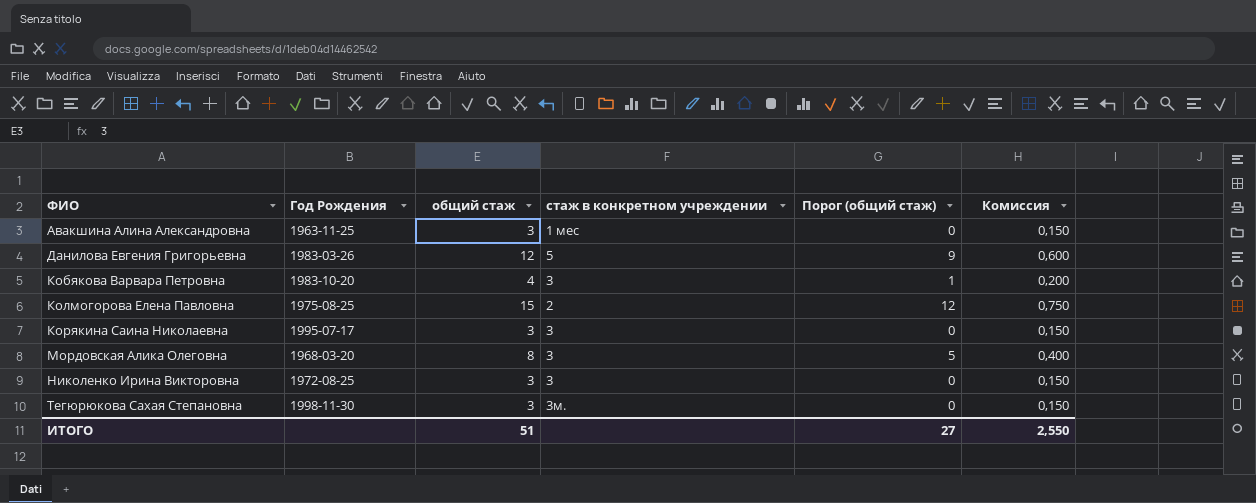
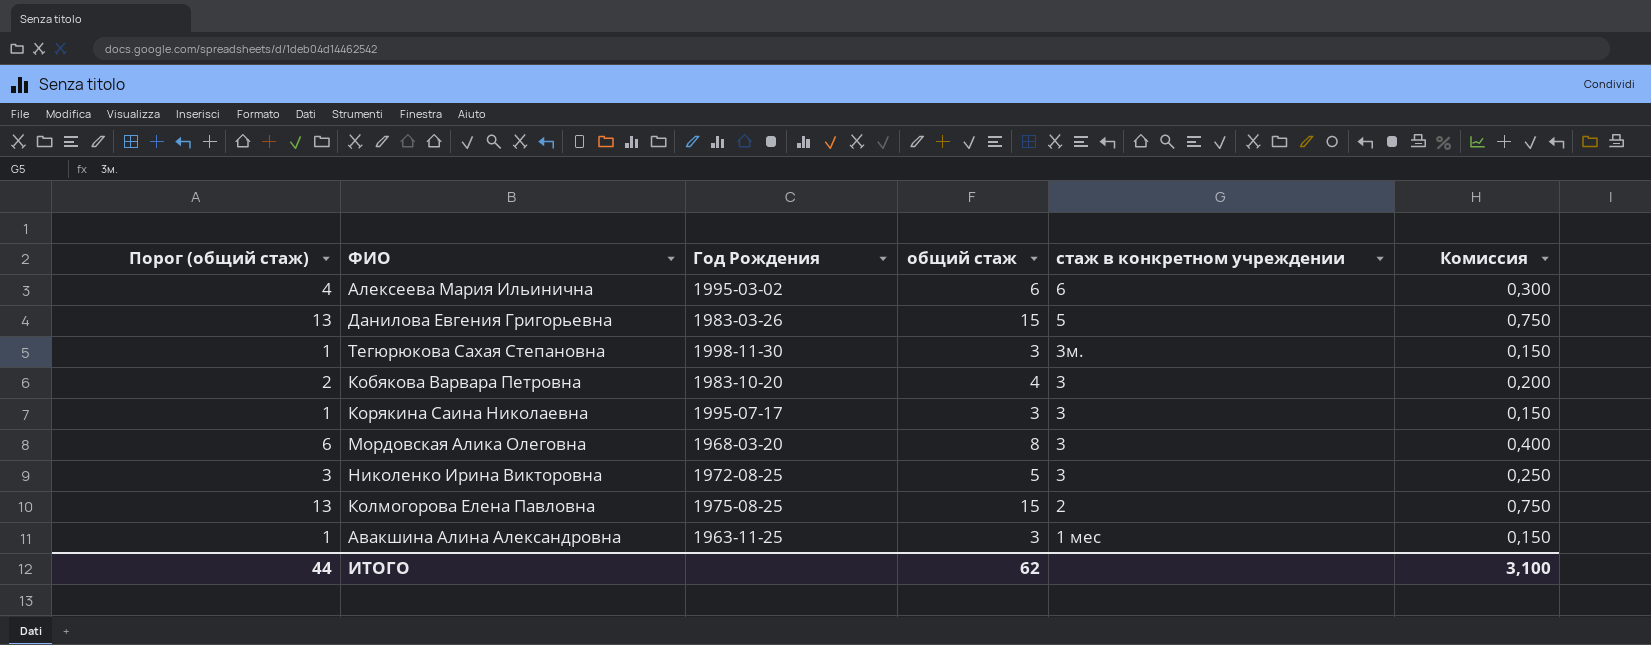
row order: ФИО ascending -> стаж в конкретном учреждении descending
column Порог (общий стаж) | formula: [общий стаж] - 3 -> [общий стаж] - 2
column Порог (общий стаж) | position: 5 -> 1
row Алексеева Мария Ильинична: none -> 4 | 1995-03-02 | 6 | 6 | 0,300
Данилова Евгения Григорьевна | общий стаж: 12 -> 15
Данилова Евгения Григорьевна | Комиссия: 0,600 -> 0,750
Николенко Ирина Викторовна | общий стаж: 3 -> 5
Николенко Ирина Викторовна | Комиссия: 0,150 -> 0,250
ИТОГО | Порог (общий стаж): 27 -> 44
ИТОГО | общий стаж: 51 -> 62
ИТОГО | Комиссия: 2,550 -> 3,100

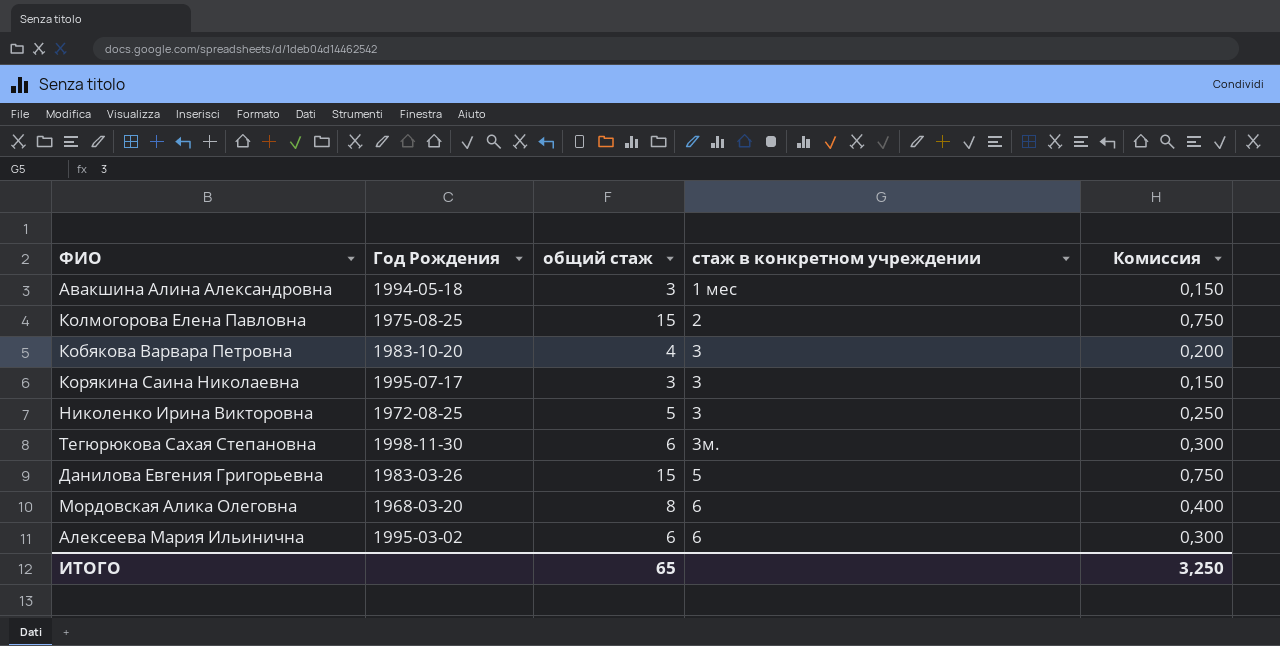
row order: стаж в конкретном учреждении descending -> стаж в конкретном учреждении ascending
column Порог (общий стаж) | formula: [общий стаж] - 2 -> none
Авакшина Алина Александровна | Год Рождения: 1963-11-25 -> 1994-05-18
Тегюрюкова Сахая Степановна | общий стаж: 3 -> 6
Тегюрюкова Сахая Степановна | Комиссия: 0,150 -> 0,300
Мордовская Алика Олеговна | стаж в конкретном учреждении: 3 -> 6
ИТОГО | общий стаж: 62 -> 65
ИТОГО | Комиссия: 3,100 -> 3,250

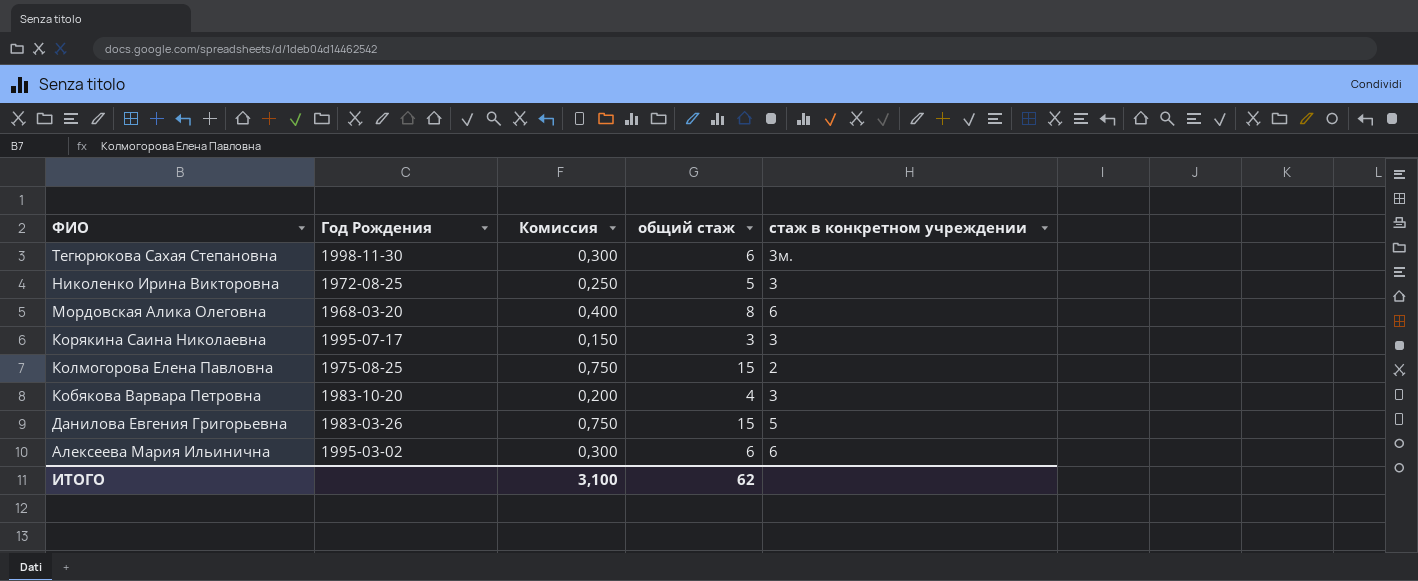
row order: стаж в конкретном учреждении ascending -> ФИО descending
column Комиссия | position: 5 -> 3
row Авакшина Алина Александровна: 1994-05-18 | 3 | 1 мес | 0,150 -> none
ИТОГО | Комиссия: 3,250 -> 3,100
ИТОГО | общий стаж: 65 -> 62

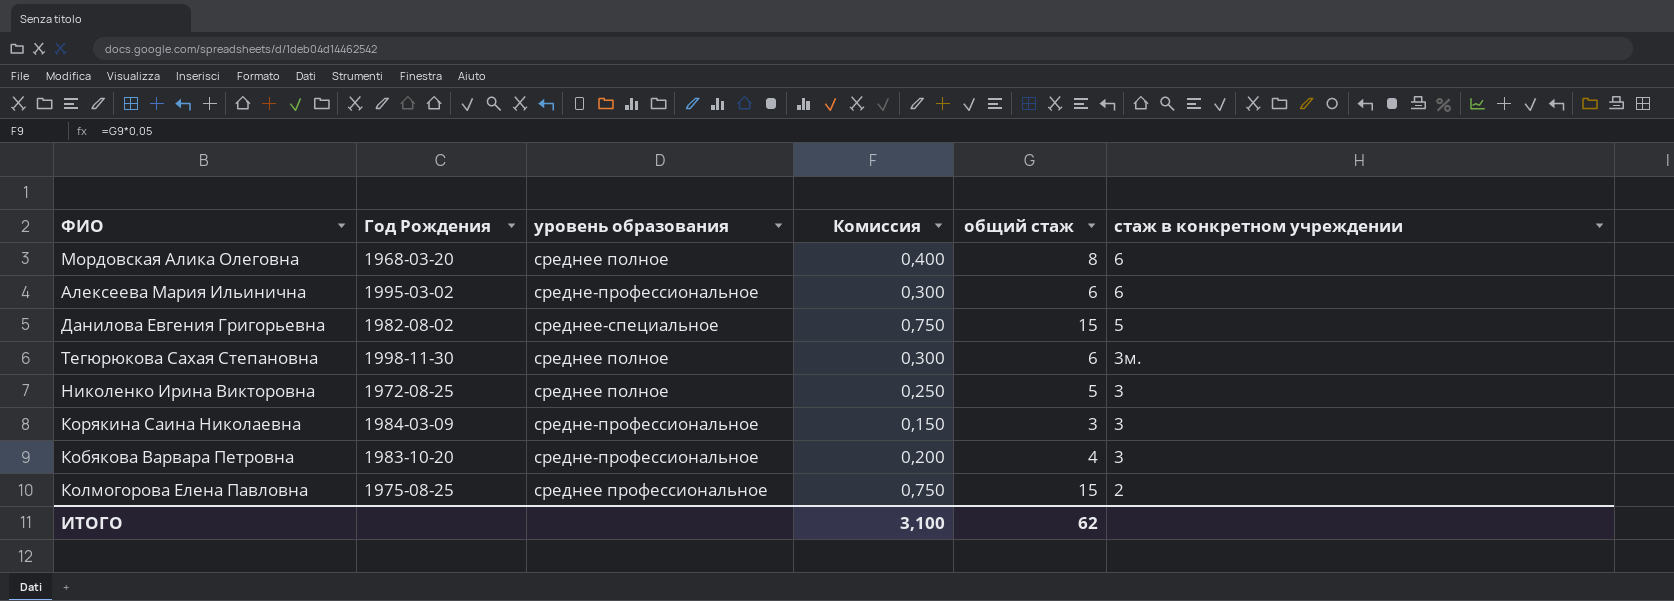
row order: ФИО descending -> стаж в конкретном учреждении descending
column уровень образования | position: none -> 3
Данилова Евгения Григорьевна | Год Рождения: 1983-03-26 -> 1982-08-02
Корякина Саина Николаевна | Год Рождения: 1995-07-17 -> 1984-03-09

